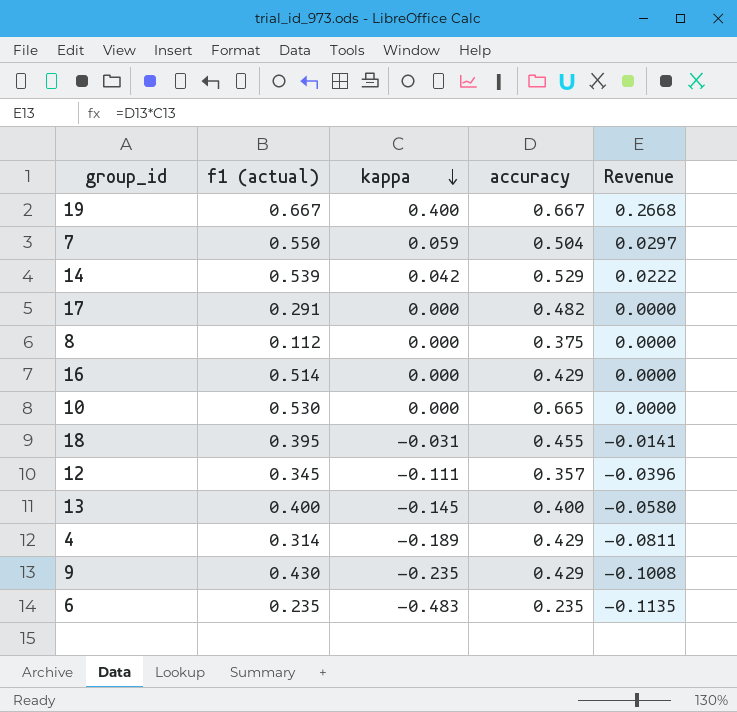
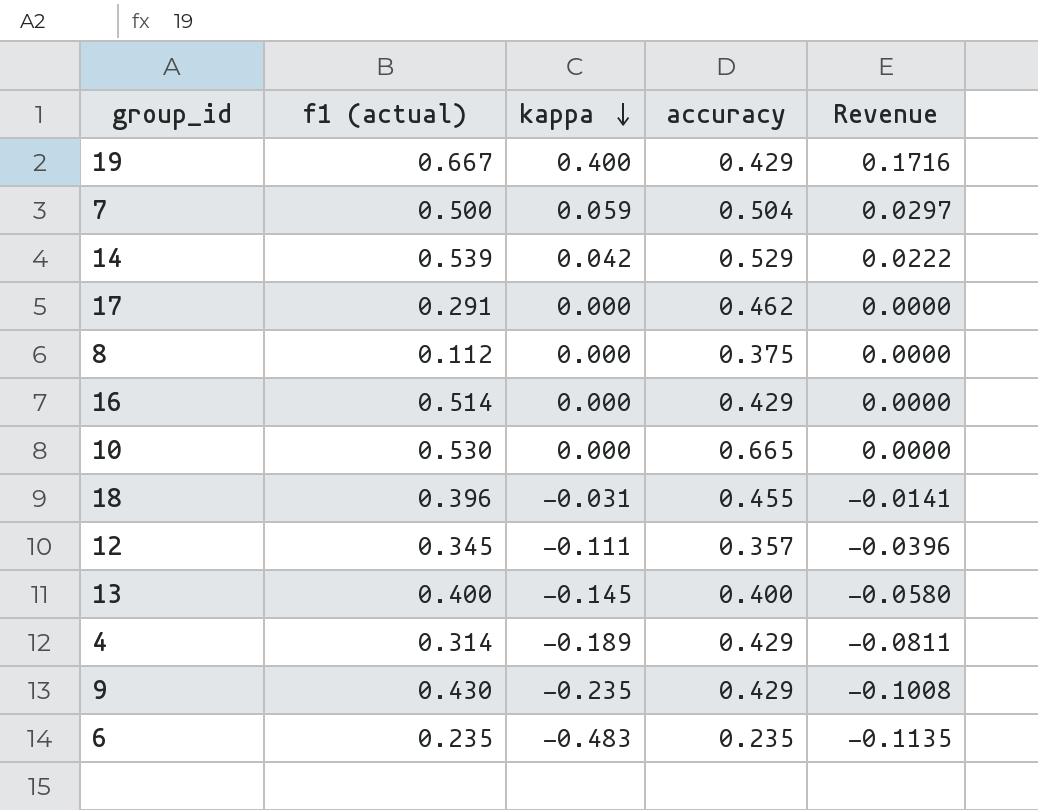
19 | accuracy: 0.667 -> 0.429
19 | Revenue: 0.2668 -> 0.1716
7 | f1 (actual): 0.550 -> 0.500
17 | accuracy: 0.482 -> 0.462
18 | f1 (actual): 0.395 -> 0.396

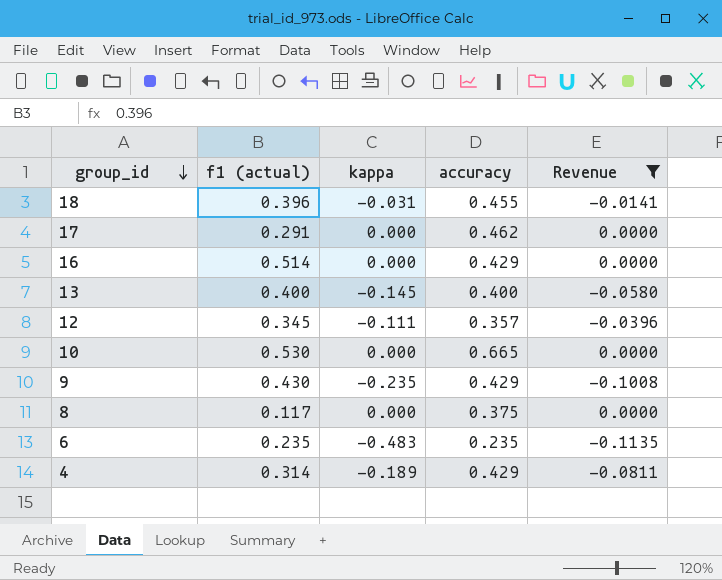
filter: none -> Revenue <= 0.0000
row order: kappa descending -> group_id descending
8 | f1 (actual): 0.112 -> 0.117

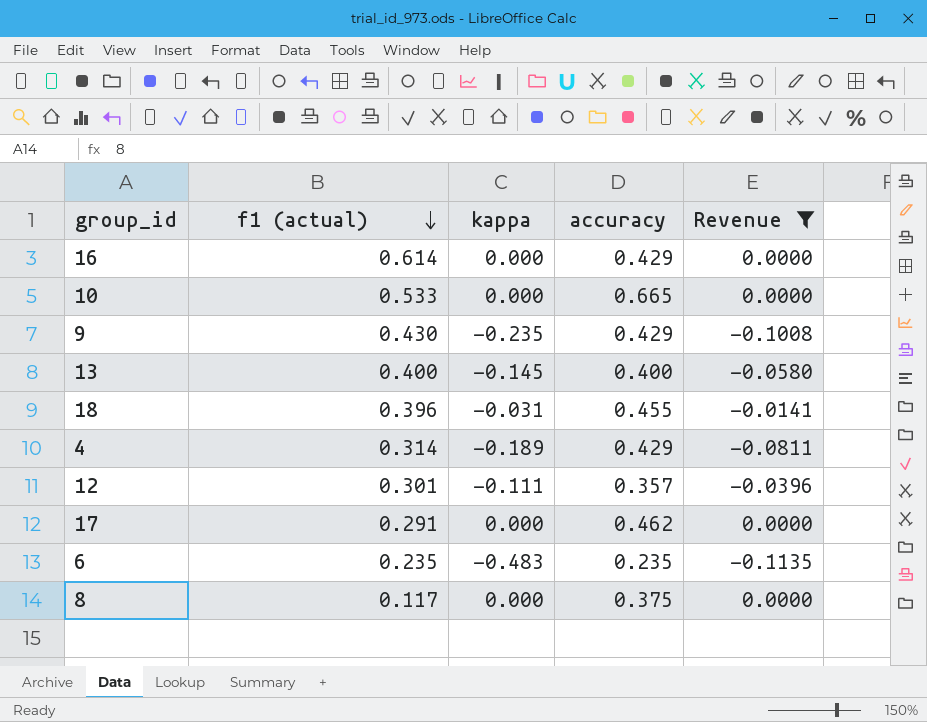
row order: group_id descending -> f1 (actual) descending
16 | f1 (actual): 0.514 -> 0.614
10 | f1 (actual): 0.530 -> 0.533
12 | f1 (actual): 0.345 -> 0.301

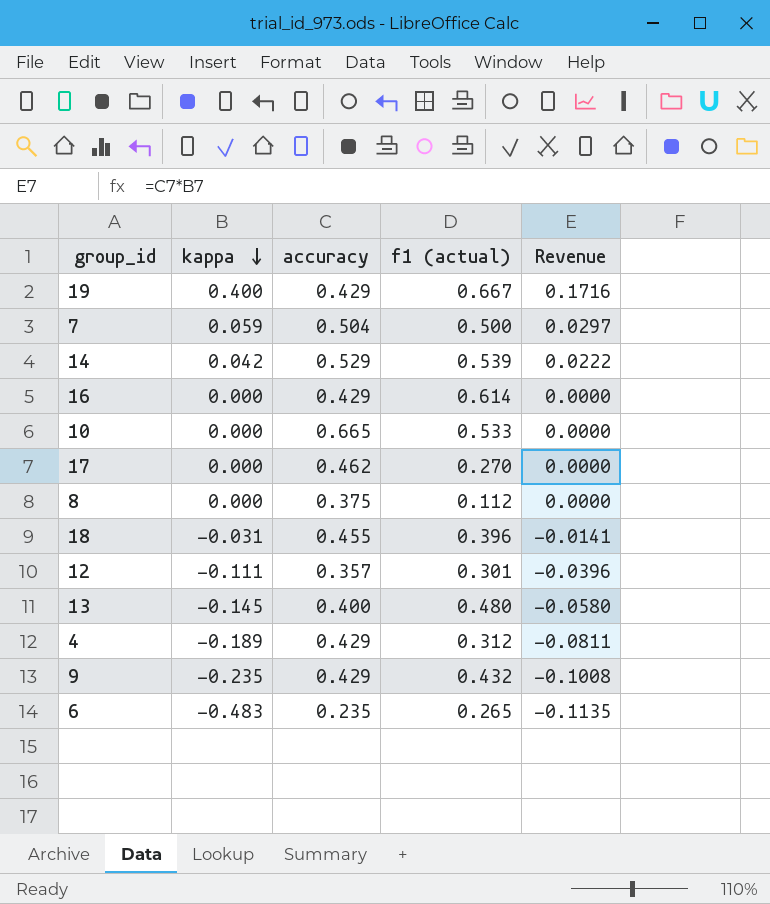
filter: Revenue <= 0.0000 -> none
row order: f1 (actual) descending -> kappa descending
column f1 (actual) | position: 2 -> 4
17 | f1 (actual): 0.291 -> 0.270
8 | f1 (actual): 0.117 -> 0.112
13 | f1 (actual): 0.400 -> 0.480
4 | f1 (actual): 0.314 -> 0.312
9 | f1 (actual): 0.430 -> 0.432
6 | f1 (actual): 0.235 -> 0.265

